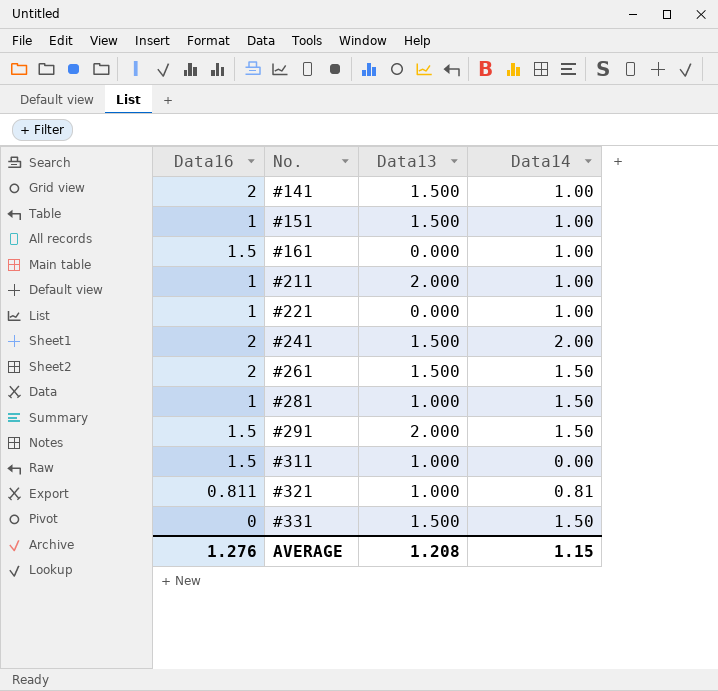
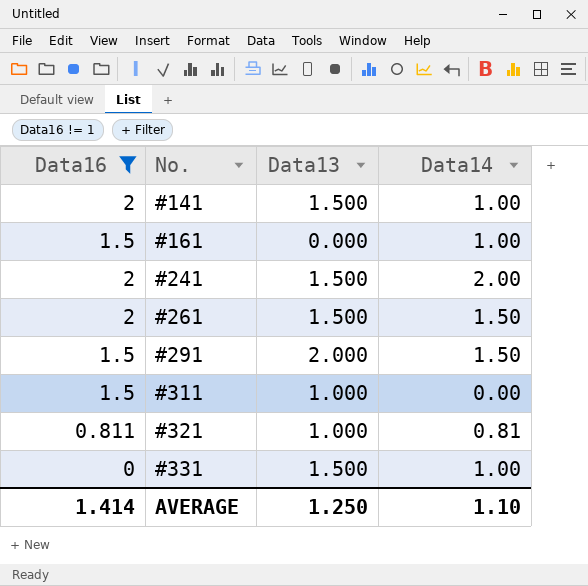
filter: none -> Data16 != 1
#331 | Data14: 1.50 -> 1.00
AVERAGE | Data16: 1.276 -> 1.414
AVERAGE | Data13: 1.208 -> 1.250
AVERAGE | Data14: 1.15 -> 1.10

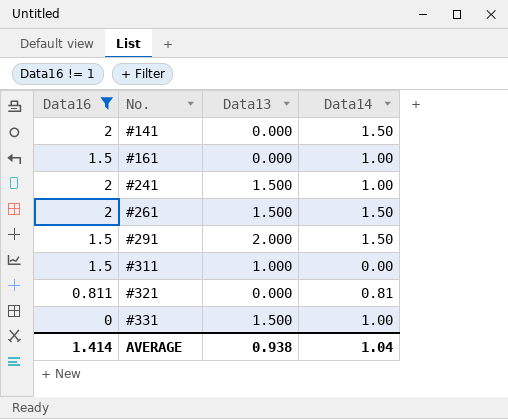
#141 | Data13: 1.500 -> 0.000
#141 | Data14: 1.00 -> 1.50
#241 | Data14: 2.00 -> 1.00
#321 | Data13: 1.000 -> 0.000
AVERAGE | Data13: 1.250 -> 0.938
AVERAGE | Data14: 1.10 -> 1.04

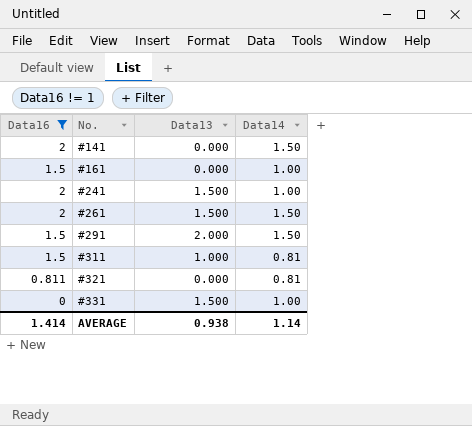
#311 | Data14: 0.00 -> 0.81
AVERAGE | Data14: 1.04 -> 1.14

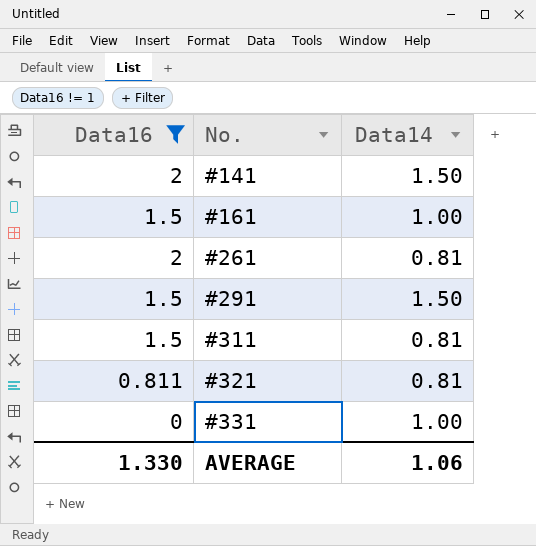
column Data13 | position: 3 -> none
row #241: 2 | 1.500 | 1.00 -> none
#261 | Data14: 1.50 -> 0.81
AVERAGE | Data16: 1.414 -> 1.330
AVERAGE | Data14: 1.14 -> 1.06

